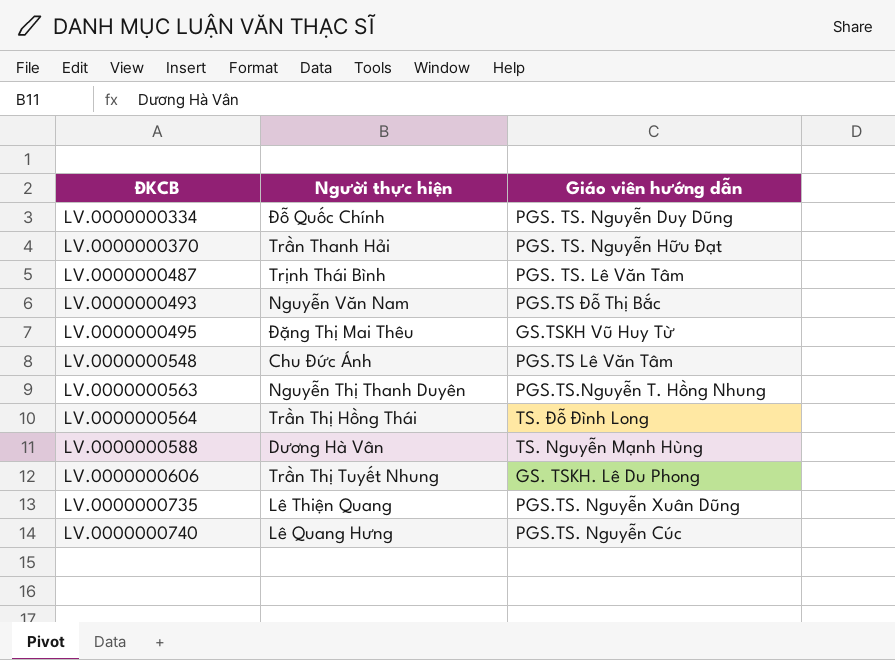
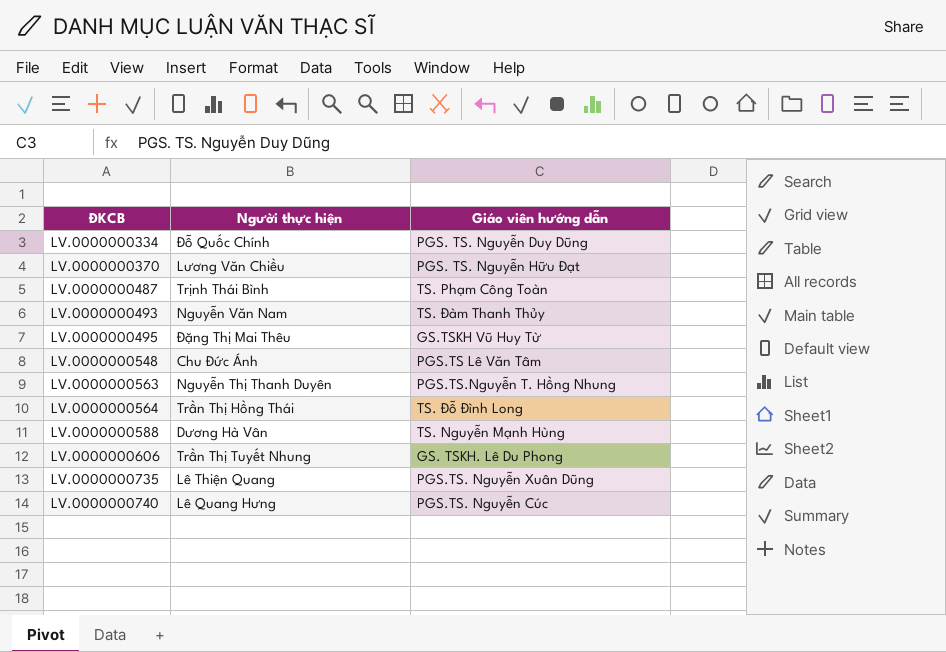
LV.0000000370 | Người thực hiện: Trần Thanh Hải -> Lương Văn Chiều
LV.0000000487 | Giáo viên hướng dẫn: PGS. TS. Lê Văn Tâm -> TS. Phạm Công Toàn
LV.0000000493 | Giáo viên hướng dẫn: PGS.TS Đỗ Thị Bắc -> TS. Đàm Thanh Thủy

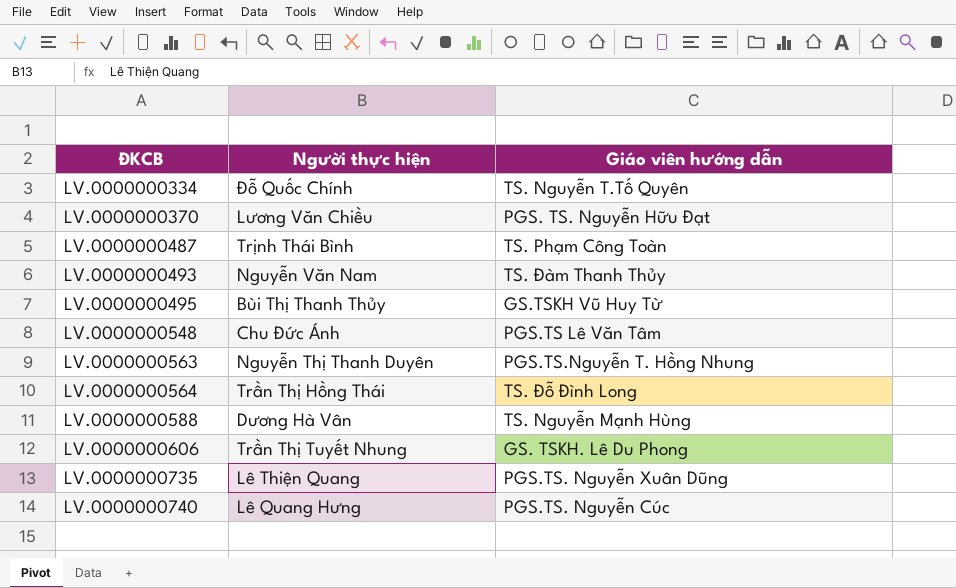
LV.0000000334 | Giáo viên hướng dẫn: PGS. TS. Nguyễn Duy Dũng -> TS. Nguyễn T.Tố Quyên
LV.0000000495 | Người thực hiện: Đặng Thị Mai Thêu -> Bùi Thị Thanh Thủy

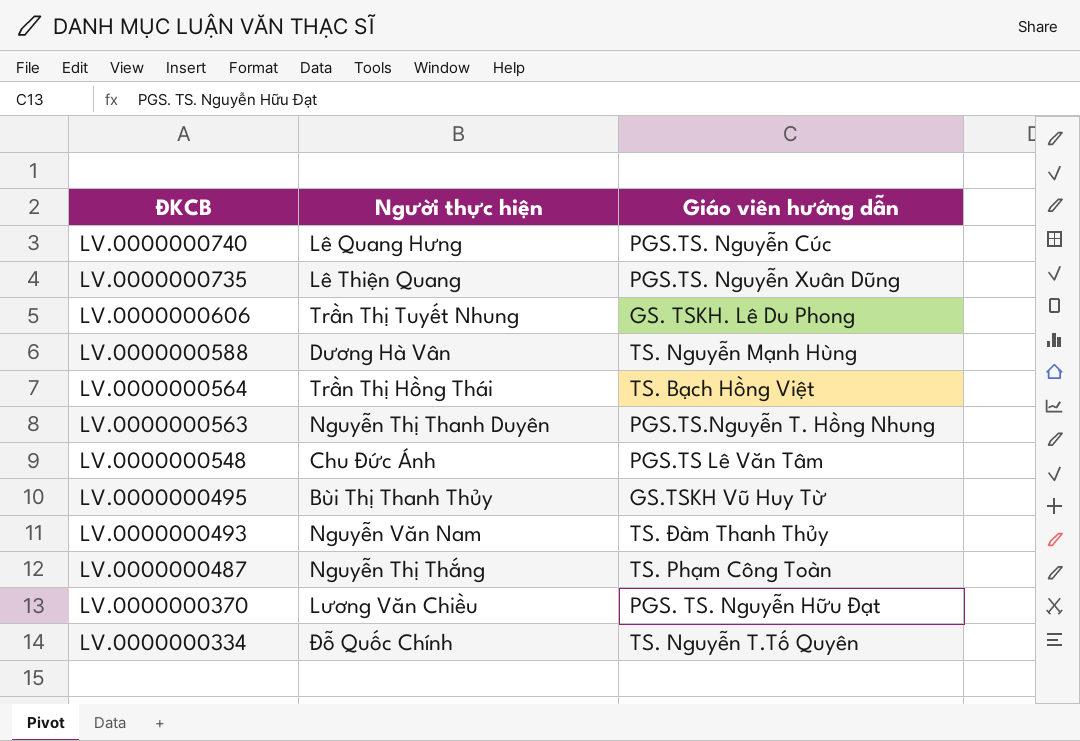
row order: ĐKCB ascending -> ĐKCB descending
LV.0000000564 | Giáo viên hướng dẫn: TS. Đỗ Đình Long -> TS. Bạch Hồng Việt
LV.0000000487 | Người thực hiện: Trịnh Thái Bình -> Nguyễn Thị Thắng

